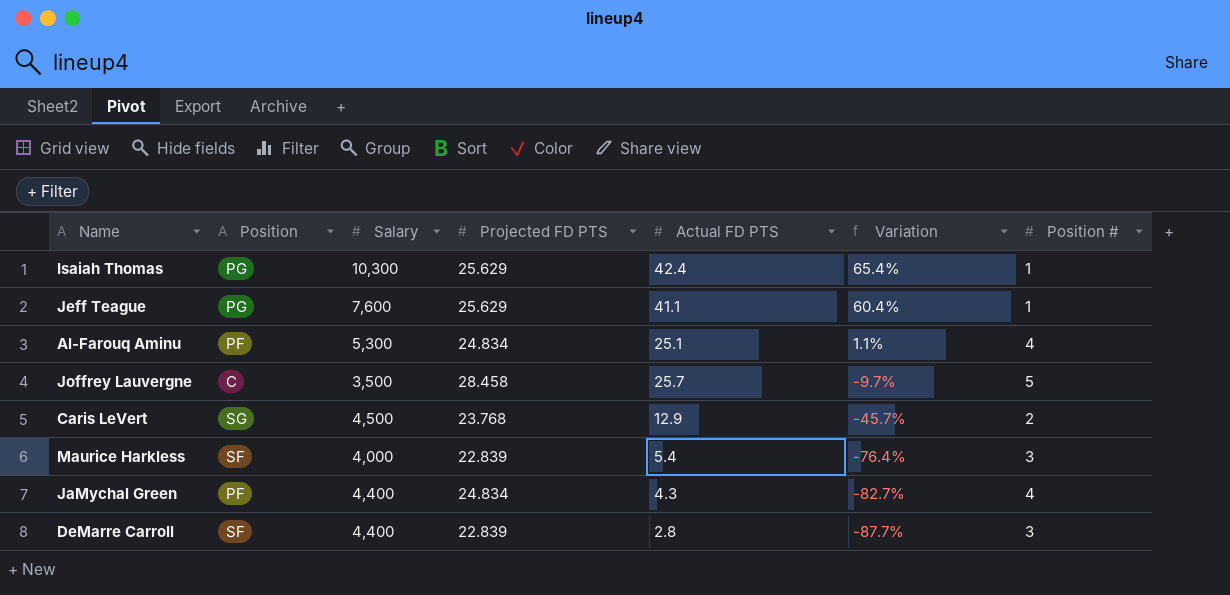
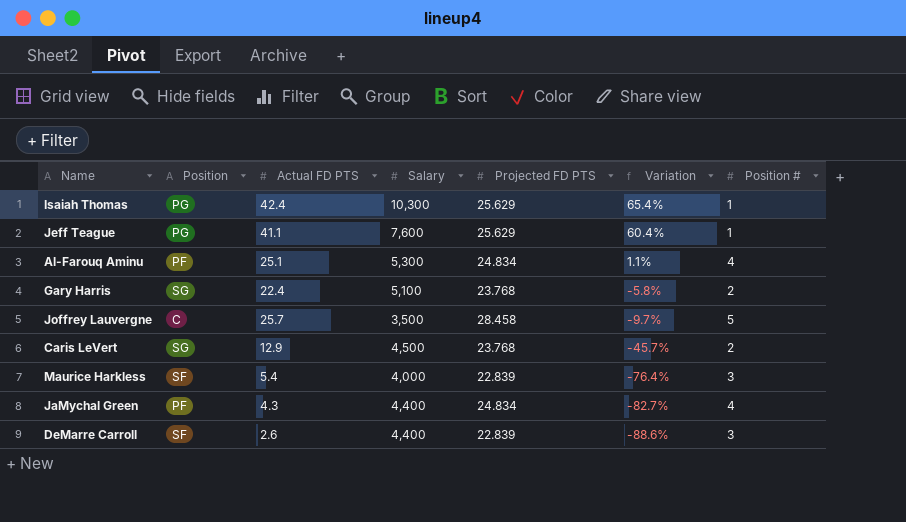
column Actual FD PTS | position: 5 -> 3
row Gary Harris: none -> SG | 22.4 | 5,100 | 23.768 | -5.8% | 2
DeMarre Carroll | Actual FD PTS: 2.8 -> 2.6
DeMarre Carroll | Variation: -87.7% -> -88.6%

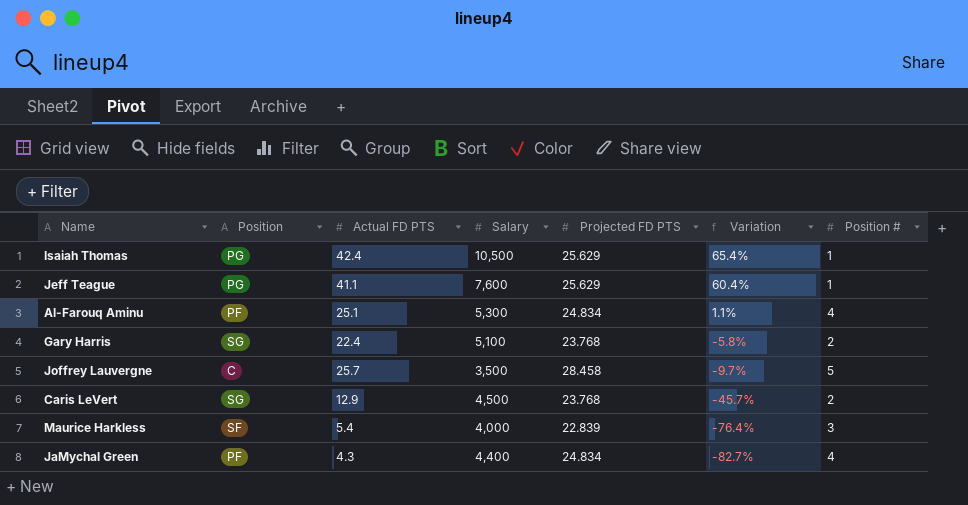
row DeMarre Carroll: SF | 2.6 | 4,400 | 22.839 | -88.6% | 3 -> none
Isaiah Thomas | Salary: 10,300 -> 10,500

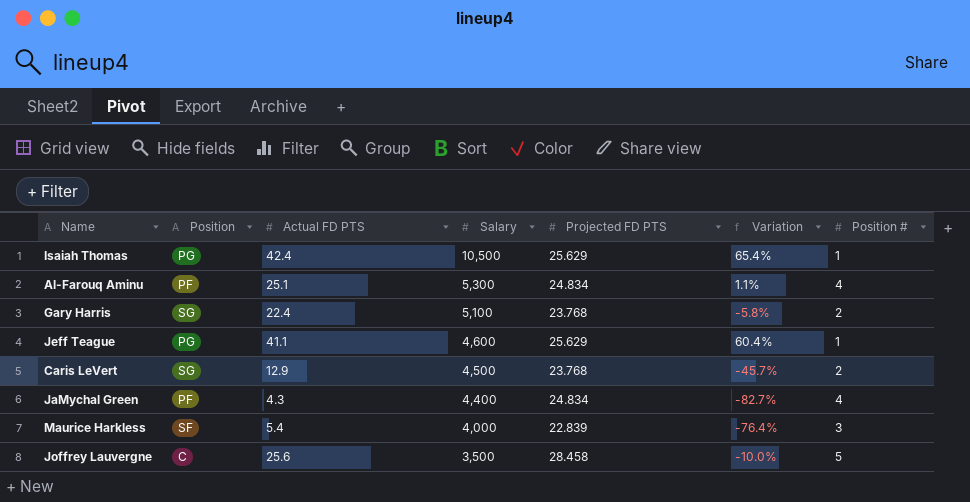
row order: Variation descending -> Salary descending
Jeff Teague | Salary: 7,600 -> 4,600
Joffrey Lauvergne | Actual FD PTS: 25.7 -> 25.6
Joffrey Lauvergne | Variation: -9.7% -> -10.0%

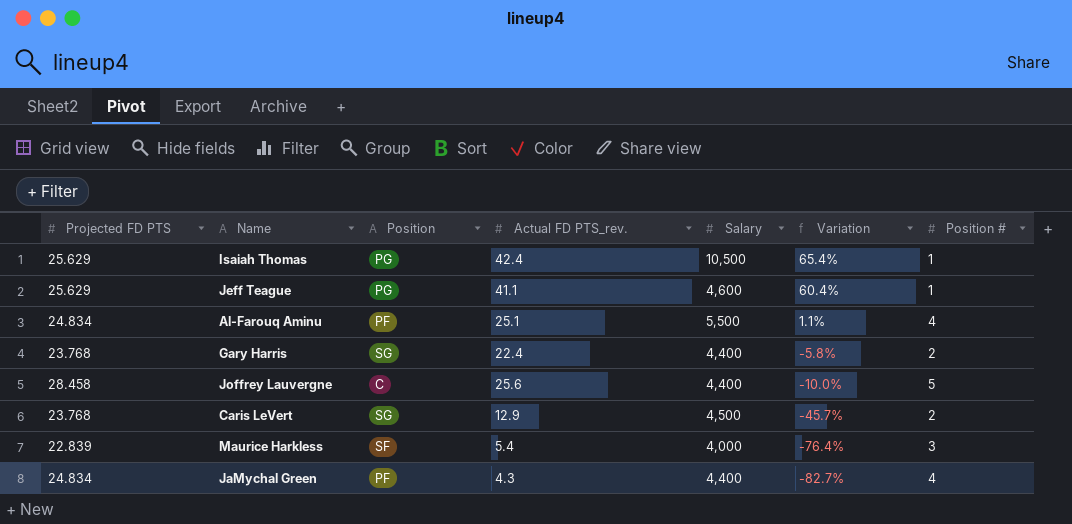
row order: Salary descending -> Variation descending
column Projected FD PTS | position: 5 -> 1
column name: Actual FD PTS -> Actual FD PTS_rev.
Al-Farouq Aminu | Salary: 5,300 -> 5,500
Gary Harris | Salary: 5,100 -> 4,400
Joffrey Lauvergne | Salary: 3,500 -> 4,400

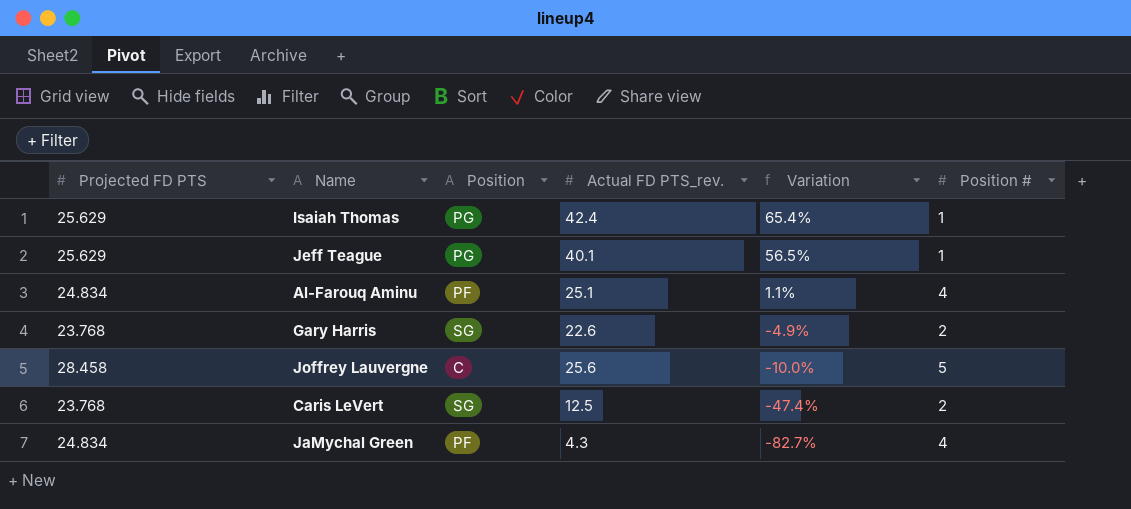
column Salary | position: 5 -> none
row Maurice Harkless: 22.839 | SF | 5.4 | 4,000 | -76.4% | 3 -> none
Jeff Teague | Actual FD PTS_rev.: 41.1 -> 40.1
Jeff Teague | Variation: 60.4% -> 56.5%
Gary Harris | Actual FD PTS_rev.: 22.4 -> 22.6
Gary Harris | Variation: -5.8% -> -4.9%
Caris LeVert | Actual FD PTS_rev.: 12.9 -> 12.5
Caris LeVert | Variation: -45.7% -> -47.4%

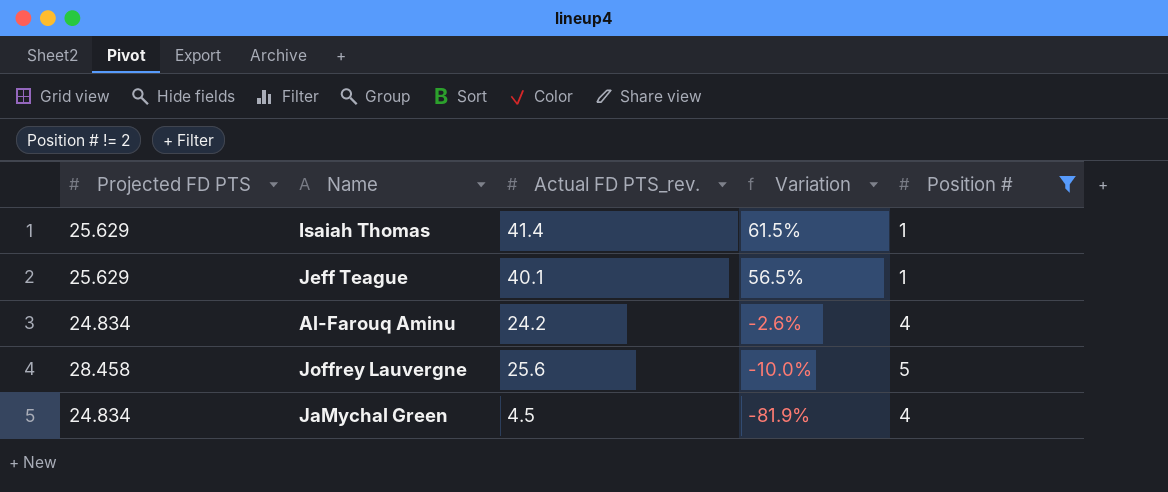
filter: none -> Position # != 2
column Position | position: 3 -> none
Isaiah Thomas | Actual FD PTS_rev.: 42.4 -> 41.4
Isaiah Thomas | Variation: 65.4% -> 61.5%
Al-Farouq Aminu | Actual FD PTS_rev.: 25.1 -> 24.2
Al-Farouq Aminu | Variation: 1.1% -> -2.6%
JaMychal Green | Actual FD PTS_rev.: 4.3 -> 4.5
JaMychal Green | Variation: -82.7% -> -81.9%

